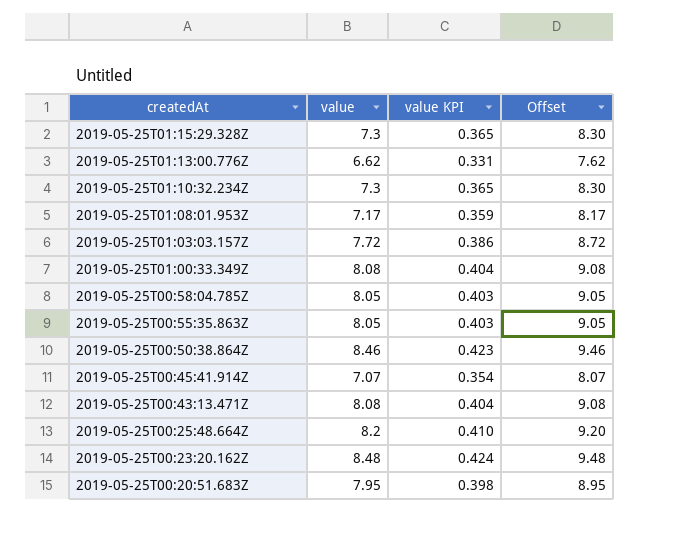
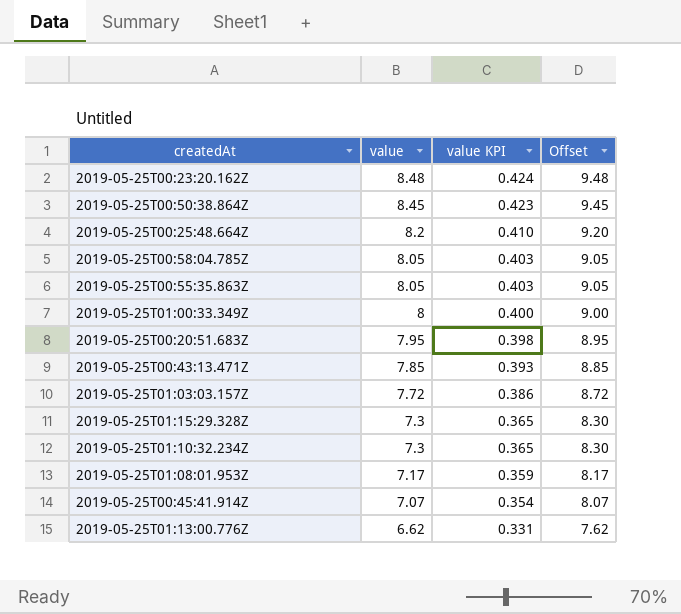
row order: createdAt descending -> value descending
2019-05-25T00:50:38.864Z | value: 8.46 -> 8.45
2019-05-25T00:50:38.864Z | Offset: 9.46 -> 9.45
2019-05-25T01:00:33.349Z | value: 8.08 -> 8
2019-05-25T01:00:33.349Z | value KPI: 0.404 -> 0.400
2019-05-25T01:00:33.349Z | Offset: 9.08 -> 9.00
2019-05-25T00:43:13.471Z | value: 8.08 -> 7.85
2019-05-25T00:43:13.471Z | value KPI: 0.404 -> 0.393
2019-05-25T00:43:13.471Z | Offset: 9.08 -> 8.85

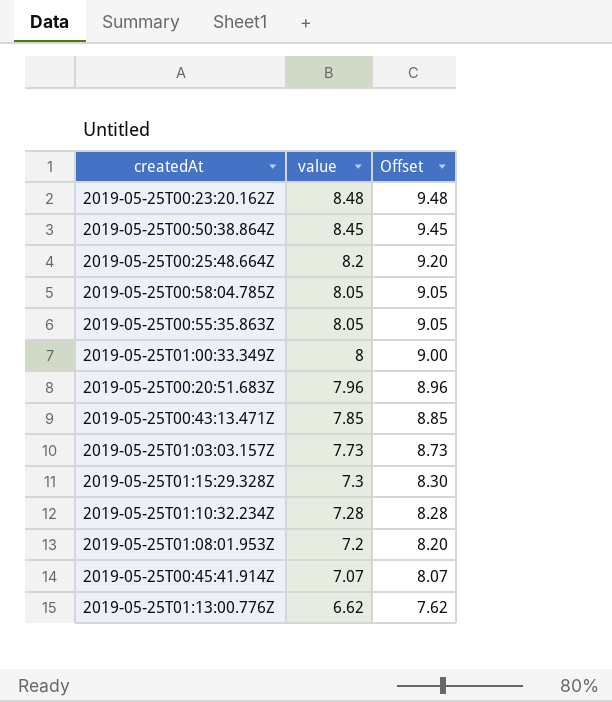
column value KPI | formula: [value] * 0.05 -> none
2019-05-25T00:20:51.683Z | value: 7.95 -> 7.96
2019-05-25T00:20:51.683Z | Offset: 8.95 -> 8.96
2019-05-25T01:03:03.157Z | value: 7.72 -> 7.73
2019-05-25T01:03:03.157Z | Offset: 8.72 -> 8.73
2019-05-25T01:10:32.234Z | value: 7.3 -> 7.28
2019-05-25T01:10:32.234Z | Offset: 8.30 -> 8.28
2019-05-25T01:08:01.953Z | value: 7.17 -> 7.2
2019-05-25T01:08:01.953Z | Offset: 8.17 -> 8.20

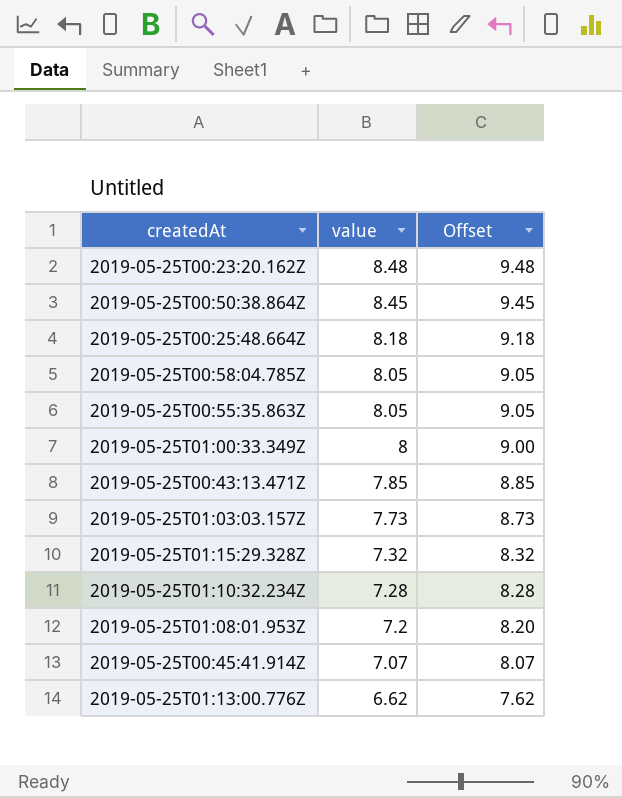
row 2019-05-25T00:20:51.683Z: 7.96 | 8.96 -> none
2019-05-25T00:25:48.664Z | value: 8.2 -> 8.18
2019-05-25T00:25:48.664Z | Offset: 9.20 -> 9.18
2019-05-25T01:15:29.328Z | value: 7.3 -> 7.32
2019-05-25T01:15:29.328Z | Offset: 8.30 -> 8.32

